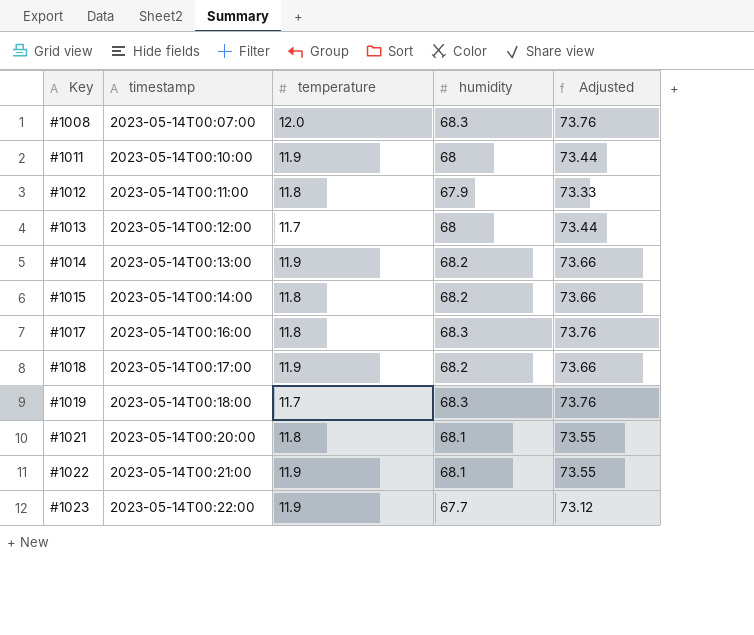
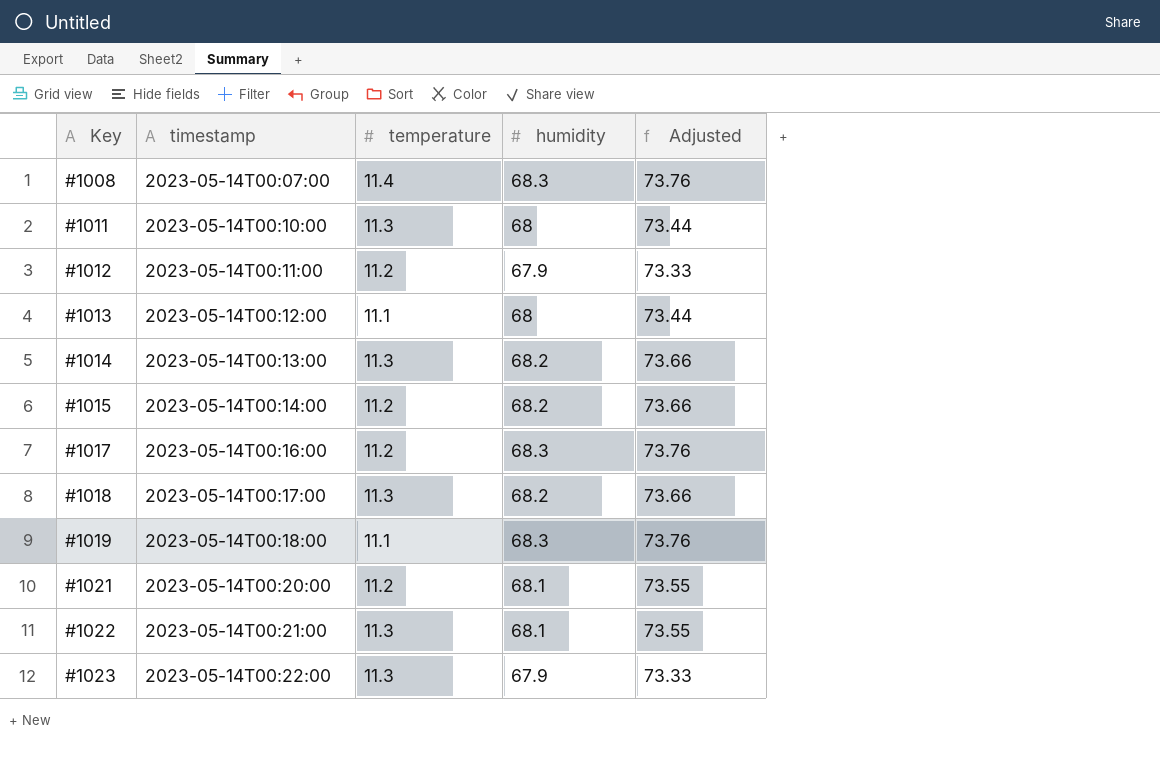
#1008 | temperature: 12.0 -> 11.4
#1011 | temperature: 11.9 -> 11.3
#1012 | temperature: 11.8 -> 11.2
#1013 | temperature: 11.7 -> 11.1
#1014 | temperature: 11.9 -> 11.3
#1015 | temperature: 11.8 -> 11.2
#1017 | temperature: 11.8 -> 11.2
#1018 | temperature: 11.9 -> 11.3
#1019 | temperature: 11.7 -> 11.1
#1021 | temperature: 11.8 -> 11.2
#1022 | temperature: 11.9 -> 11.3
#1023 | temperature: 11.9 -> 11.3
#1023 | humidity: 67.7 -> 67.9
#1023 | Adjusted: 73.12 -> 73.33

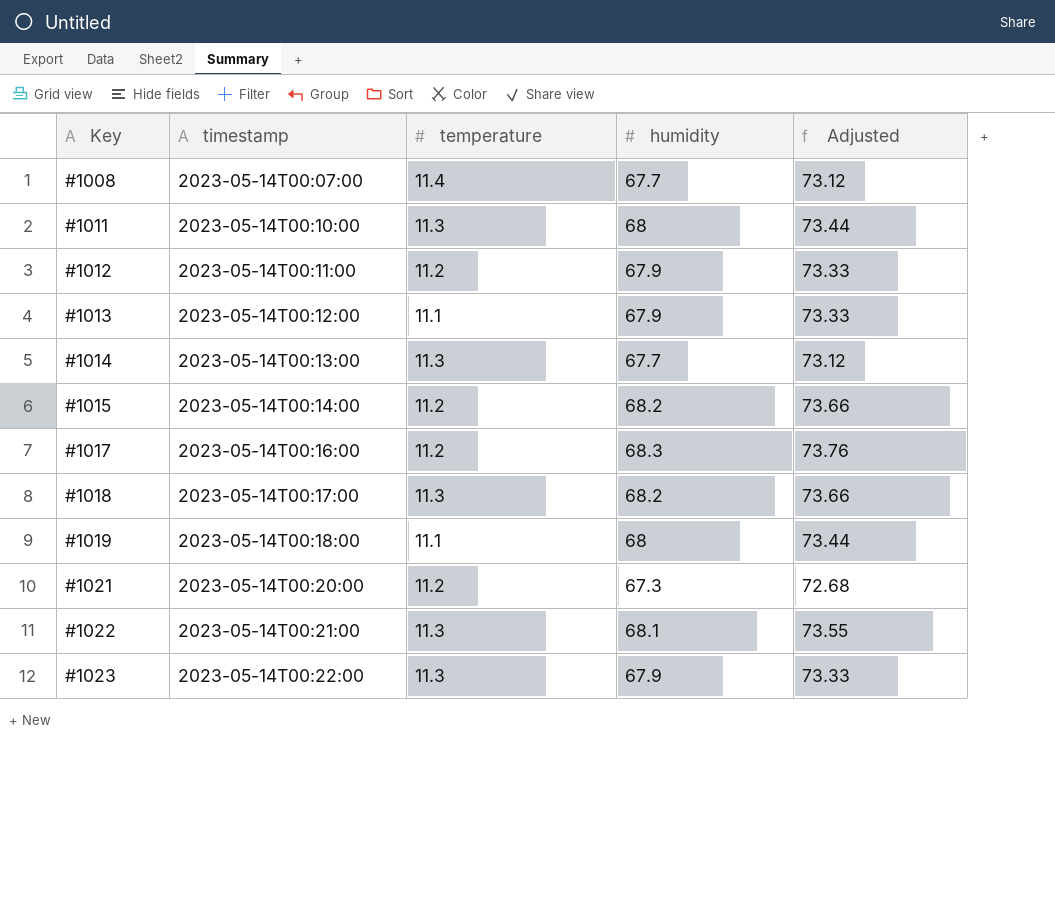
#1008 | humidity: 68.3 -> 67.7
#1008 | Adjusted: 73.76 -> 73.12
#1013 | humidity: 68 -> 67.9
#1013 | Adjusted: 73.44 -> 73.33
#1014 | humidity: 68.2 -> 67.7
#1014 | Adjusted: 73.66 -> 73.12
#1019 | humidity: 68.3 -> 68
#1019 | Adjusted: 73.76 -> 73.44
#1021 | humidity: 68.1 -> 67.3
#1021 | Adjusted: 73.55 -> 72.68

